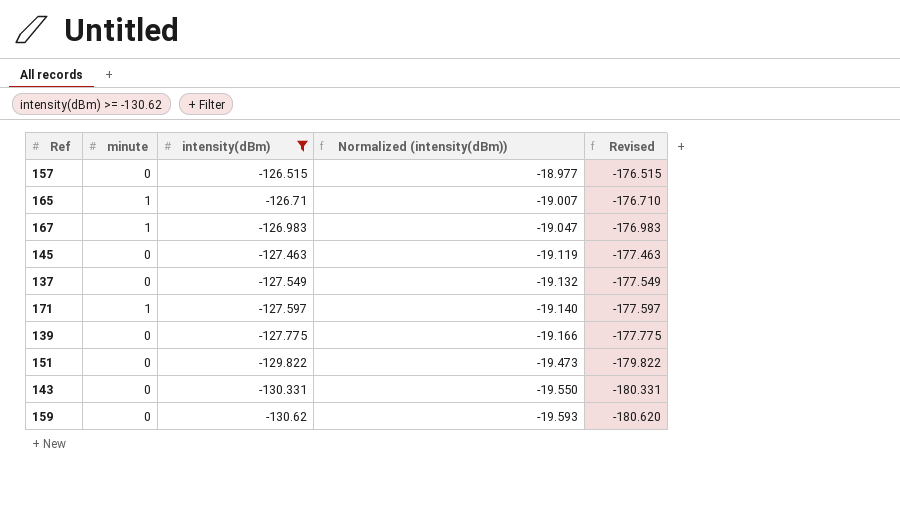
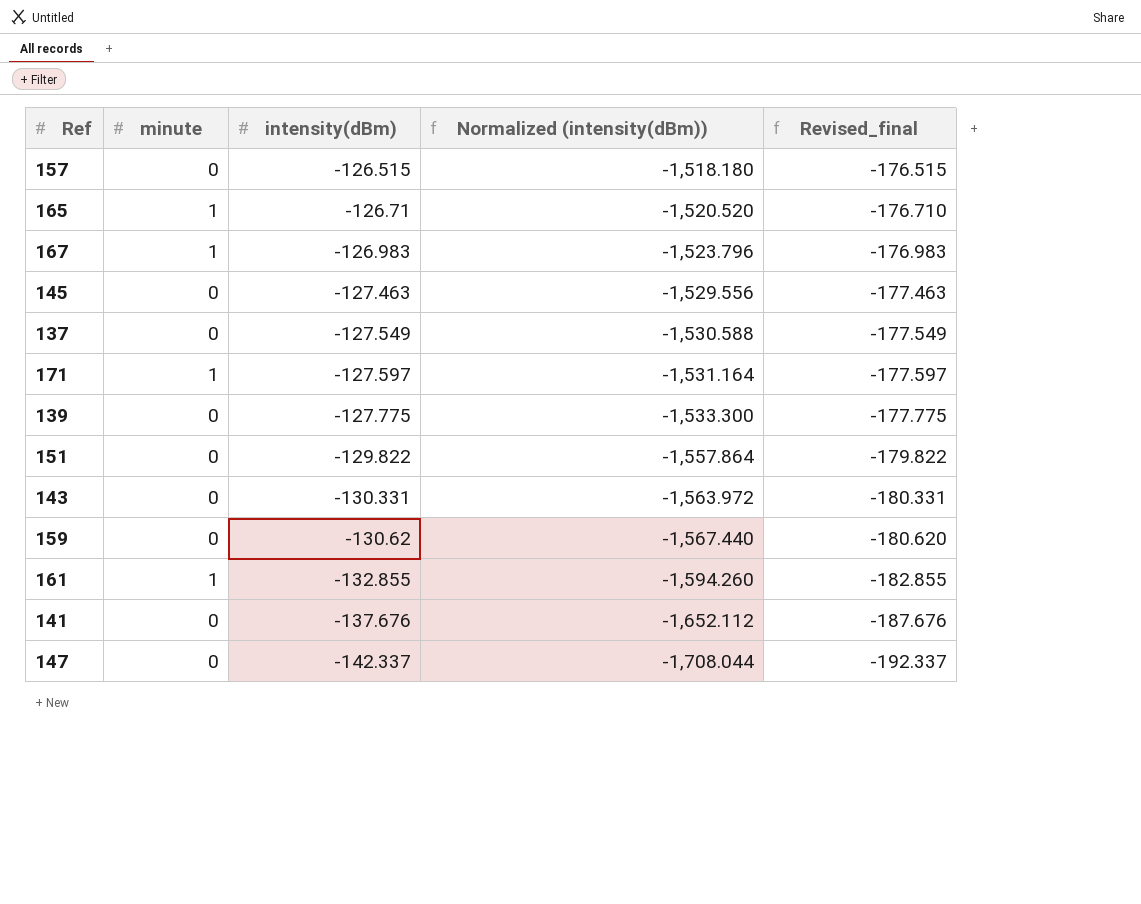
filter: intensity(dBm) >= -130.62 -> none
column Normalized (intensity(dBm)) | formula: [intensity(dBm)] * 0.15 -> [intensity(dBm)] * 12
column name: Revised -> Revised_final

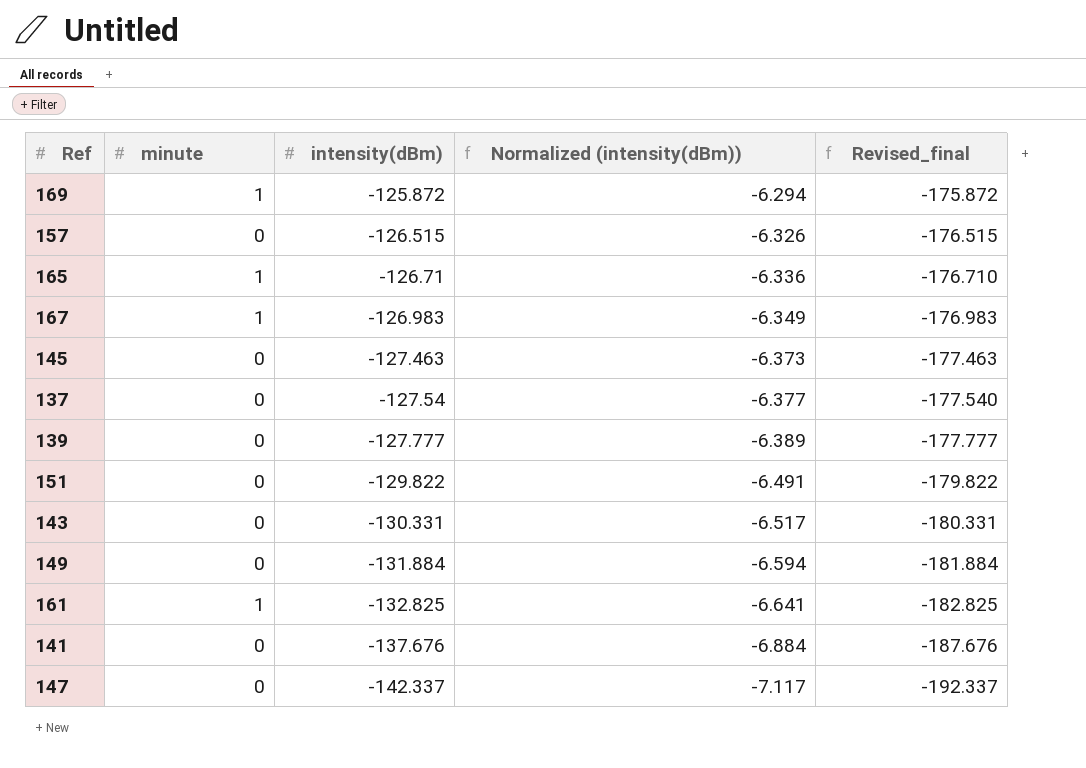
column Normalized (intensity(dBm)) | formula: [intensity(dBm)] * 12 -> [intensity(dBm)] * 0.05
row 171: 1 | -127.597 | -1,531.164 | -177.597 -> none
row 159: 0 | -130.62 | -1,567.440 | -180.620 -> none
row 169: none -> 1 | -125.872 | -6.294 | -175.872
137 | intensity(dBm): -127.549 -> -127.54
137 | Revised_final: -177.549 -> -177.540
139 | intensity(dBm): -127.775 -> -127.777
139 | Revised_final: -177.775 -> -177.777
row 149: none -> 0 | -131.884 | -6.594 | -181.884
161 | intensity(dBm): -132.855 -> -132.825
161 | Revised_final: -182.855 -> -182.825

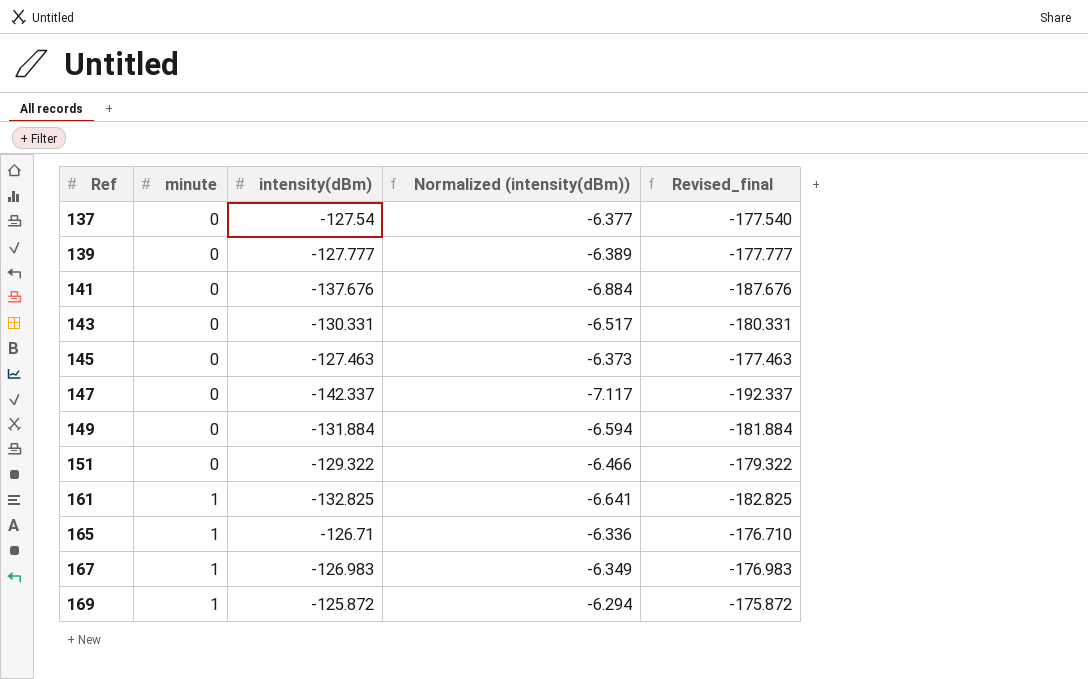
row order: intensity(dBm) descending -> Ref ascending
row 157: 0 | -126.515 | -6.326 | -176.515 -> none
151 | intensity(dBm): -129.822 -> -129.322
151 | Normalized (intensity(dBm)): -6.491 -> -6.466
151 | Revised_final: -179.822 -> -179.322

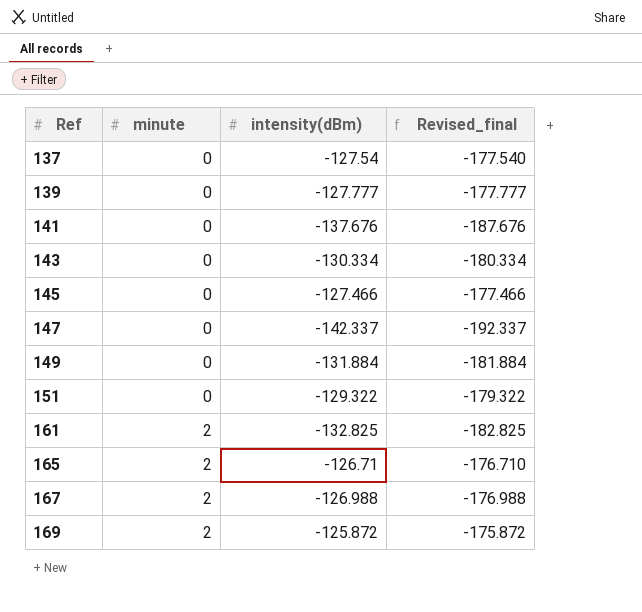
column Normalized (intensity(dBm)) | formula: [intensity(dBm)] * 0.05 -> none
143 | intensity(dBm): -130.331 -> -130.334
143 | Revised_final: -180.331 -> -180.334
145 | intensity(dBm): -127.463 -> -127.466
145 | Revised_final: -177.463 -> -177.466
161 | minute: 1 -> 2
165 | minute: 1 -> 2
167 | minute: 1 -> 2
167 | intensity(dBm): -126.983 -> -126.988
167 | Revised_final: -176.983 -> -176.988
169 | minute: 1 -> 2

